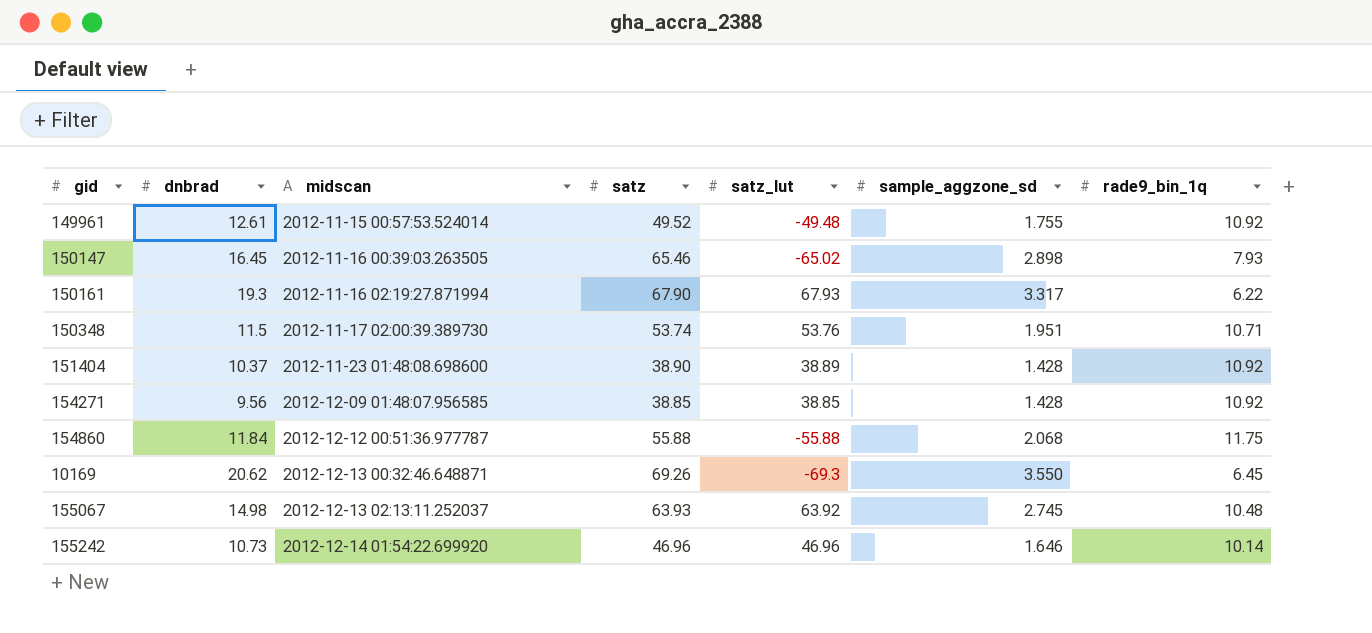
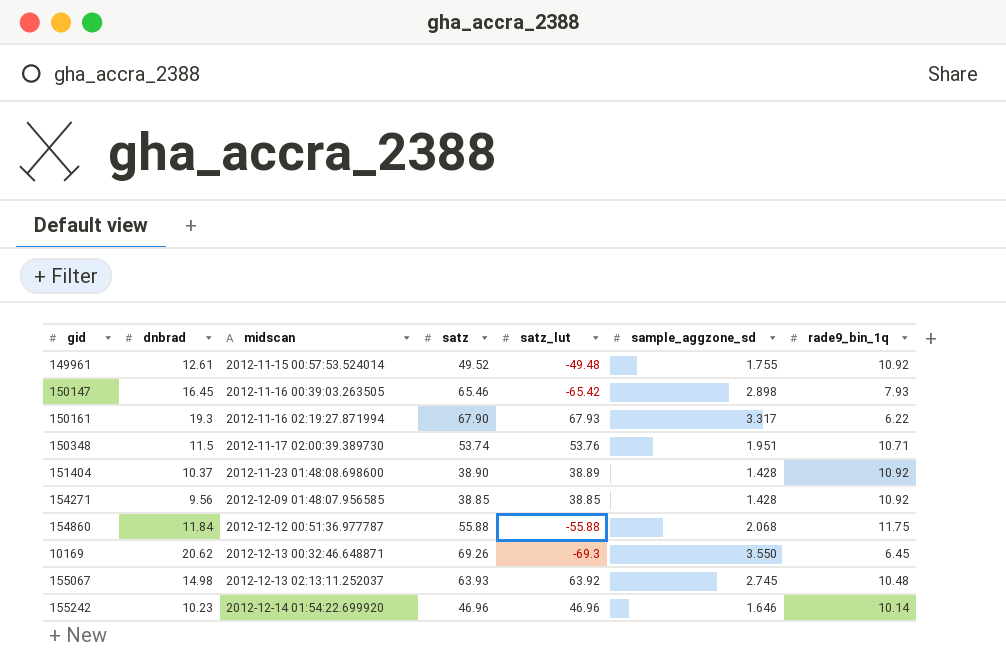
150147 | satz_lut: -65.02 -> -65.42
155242 | dnbrad: 10.73 -> 10.23

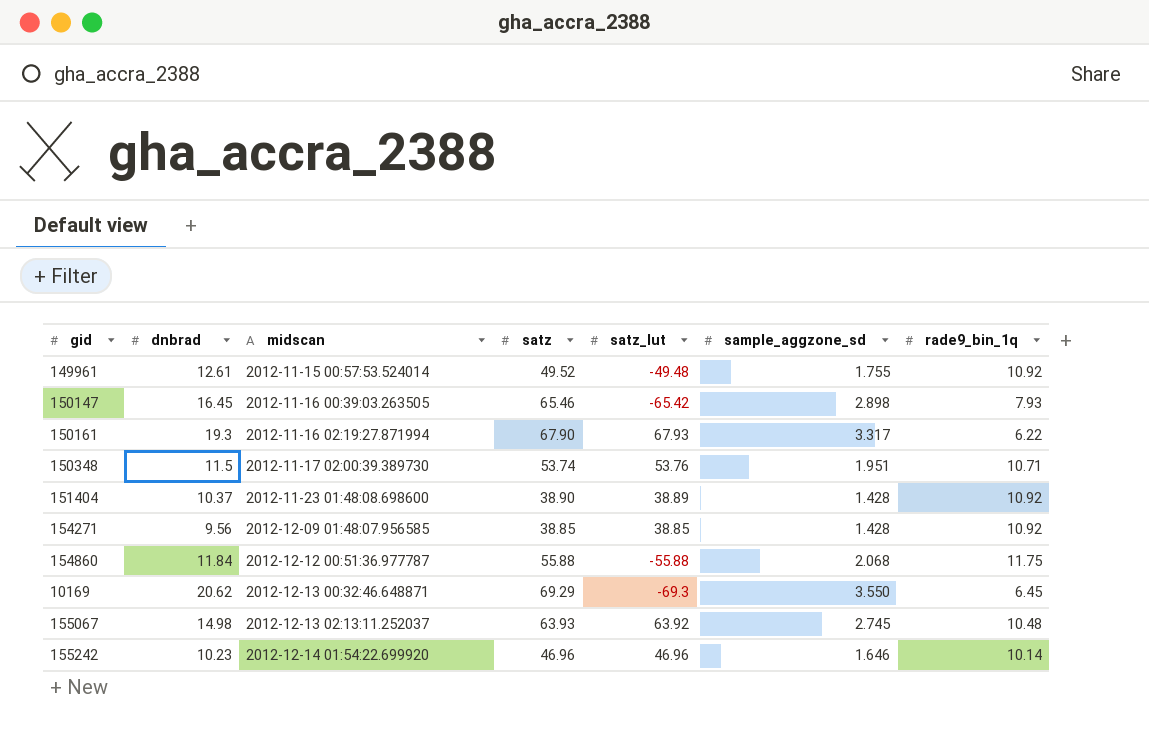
10169 | satz: 69.26 -> 69.29

